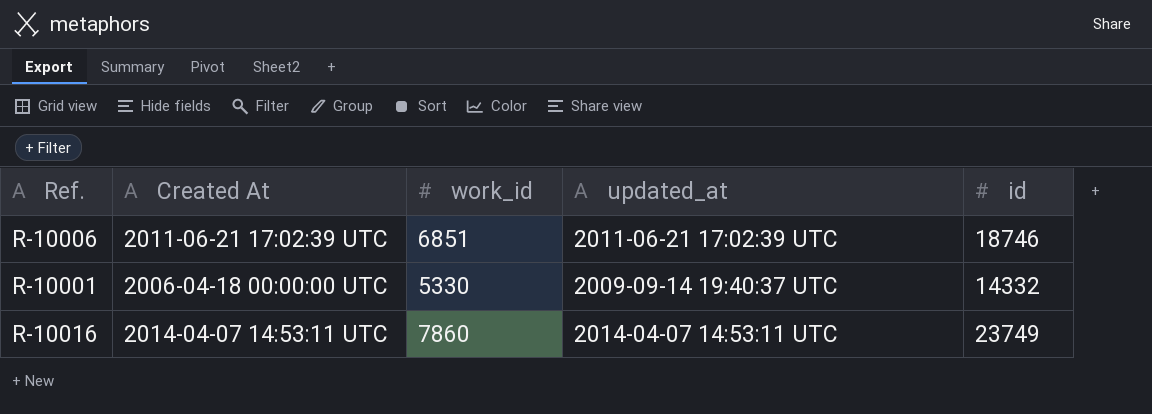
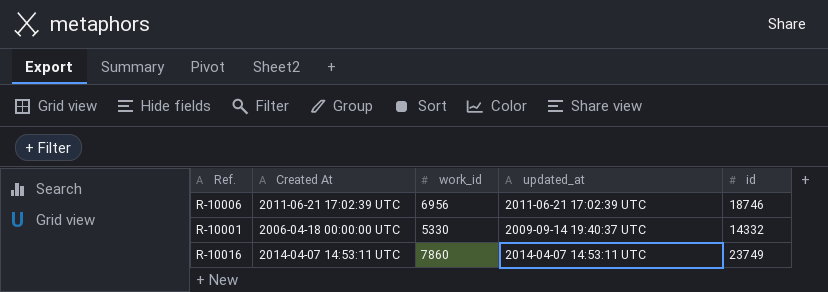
R-10006 | work_id: 6851 -> 6956

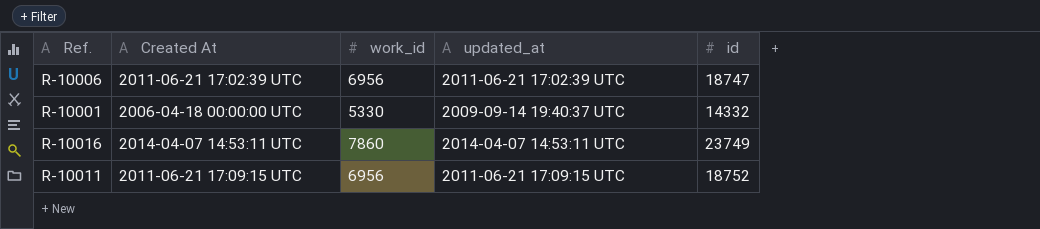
R-10006 | id: 18746 -> 18747
row R-10011: none -> 2011-06-21 17:09:15 UTC | 6956 | 2011-06-21 17:09:15 UTC | 18752

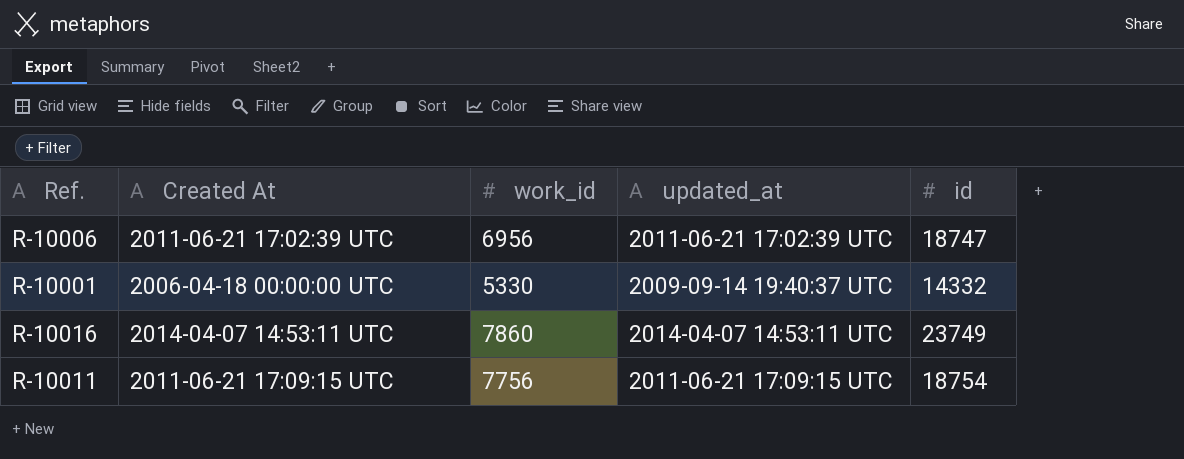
R-10011 | work_id: 6956 -> 7756
R-10011 | id: 18752 -> 18754

